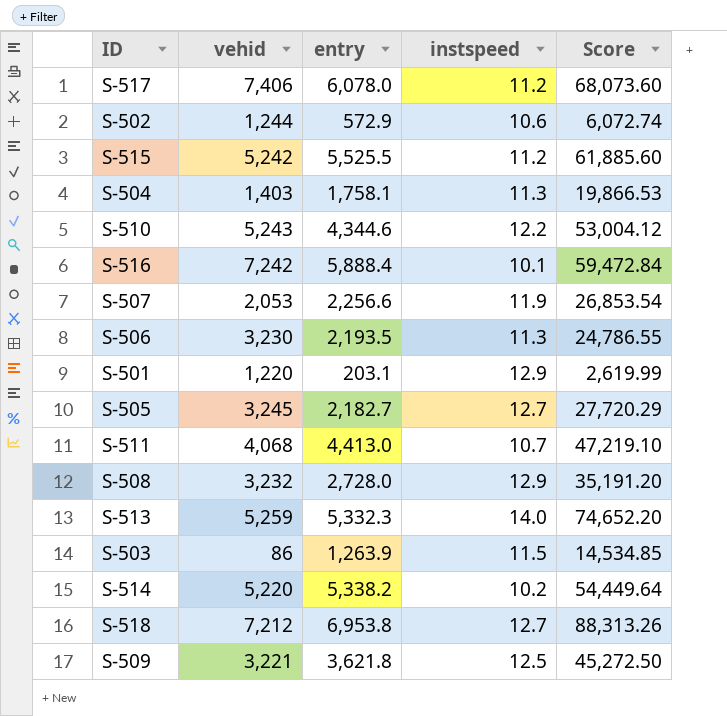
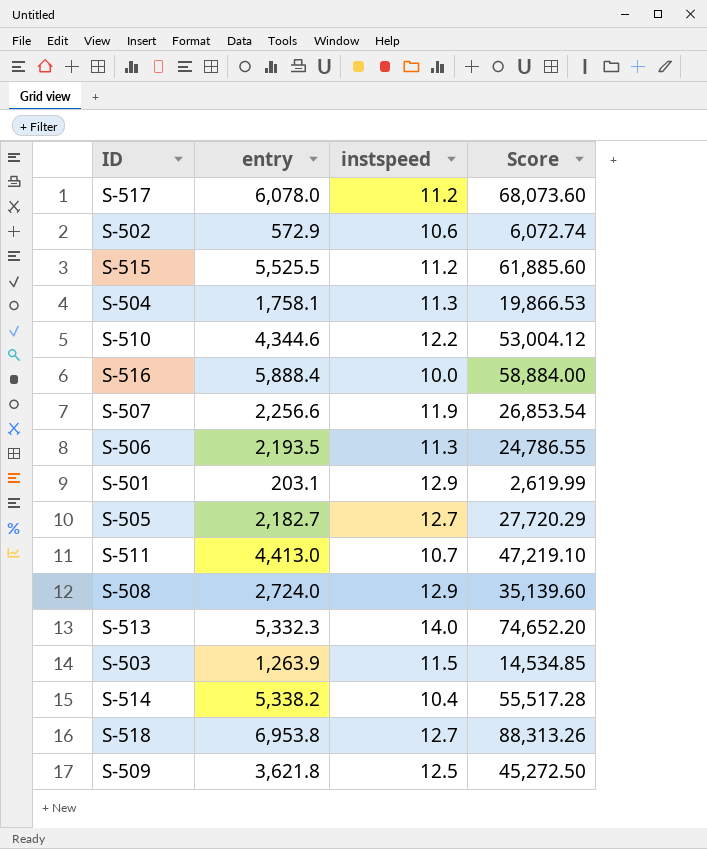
column vehid | position: 2 -> none
S-516 | instspeed: 10.1 -> 10.0
S-516 | Score: 59,472.84 -> 58,884.00
S-508 | entry: 2,728.0 -> 2,724.0
S-508 | Score: 35,191.20 -> 35,139.60
S-514 | instspeed: 10.2 -> 10.4
S-514 | Score: 54,449.64 -> 55,517.28

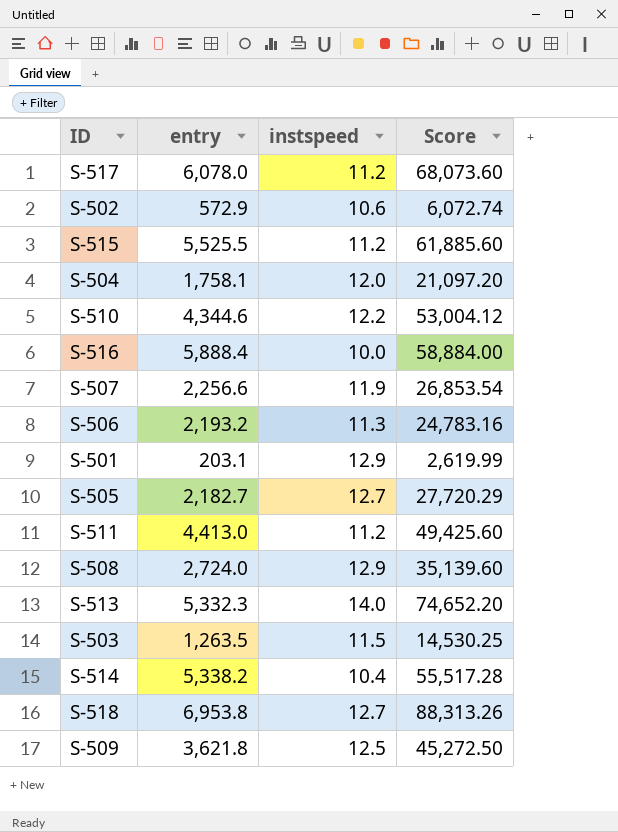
S-504 | instspeed: 11.3 -> 12.0
S-504 | Score: 19,866.53 -> 21,097.20
S-506 | entry: 2,193.5 -> 2,193.2
S-506 | Score: 24,786.55 -> 24,783.16
S-511 | instspeed: 10.7 -> 11.2
S-511 | Score: 47,219.10 -> 49,425.60
S-503 | entry: 1,263.9 -> 1,263.5
S-503 | Score: 14,534.85 -> 14,530.25

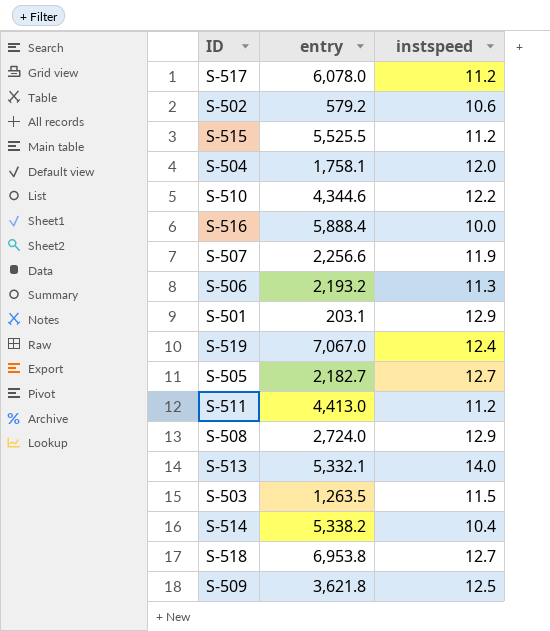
column Score | formula: [entry] * [instspeed] -> none
S-502 | entry: 572.9 -> 579.2
row S-519: none -> 7,067.0 | 12.4
S-513 | entry: 5,332.3 -> 5,332.1

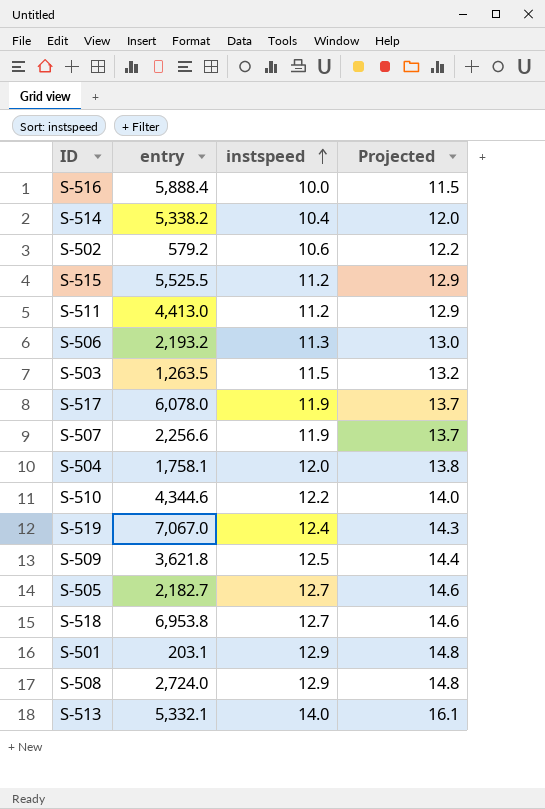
row order: none -> instspeed ascending
column Projected | formula: none -> [instspeed] * 1.15
S-517 | instspeed: 11.2 -> 11.9

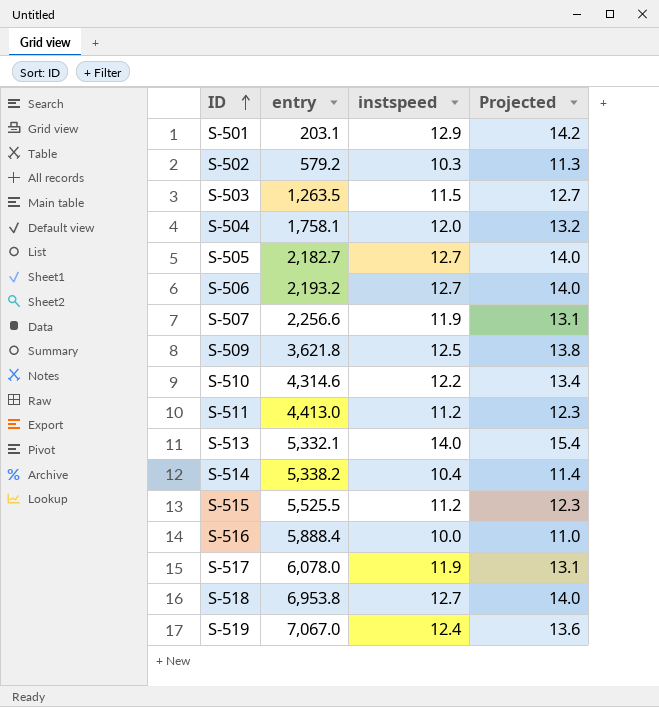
row order: instspeed ascending -> ID ascending
column Projected | formula: [instspeed] * 1.15 -> [instspeed] * 1.1
row S-508: 2,724.0 | 12.9 | 14.8 -> none
S-502 | instspeed: 10.6 -> 10.3
S-506 | instspeed: 11.3 -> 12.7
S-510 | entry: 4,344.6 -> 4,314.6

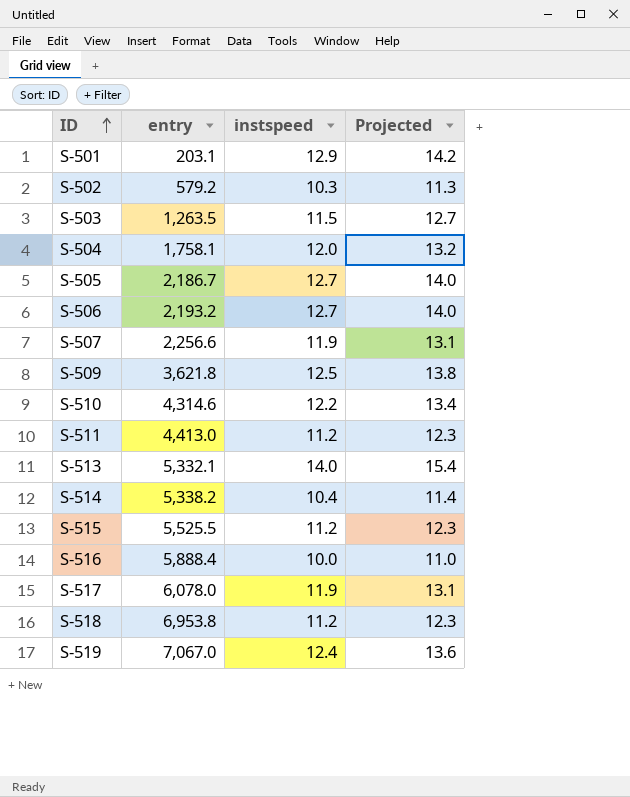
S-505 | entry: 2,182.7 -> 2,186.7
S-518 | instspeed: 12.7 -> 11.2
S-518 | Projected: 14.0 -> 12.3

